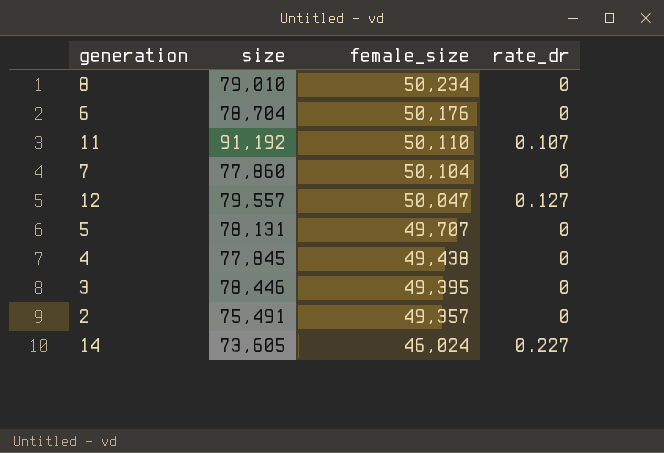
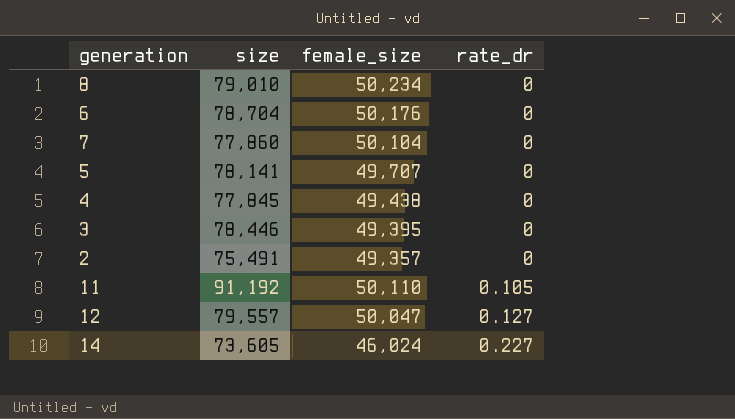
row order: female_size descending -> rate_dr ascending
5 | size: 78,131 -> 78,141
11 | rate_dr: 0.107 -> 0.105

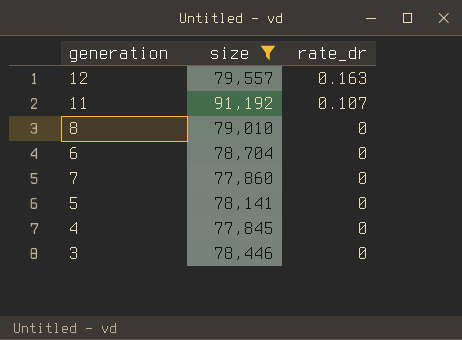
filter: none -> size >= 77,845
row order: rate_dr ascending -> rate_dr descending
column female_size | position: 3 -> none
12 | rate_dr: 0.127 -> 0.163
11 | rate_dr: 0.105 -> 0.107

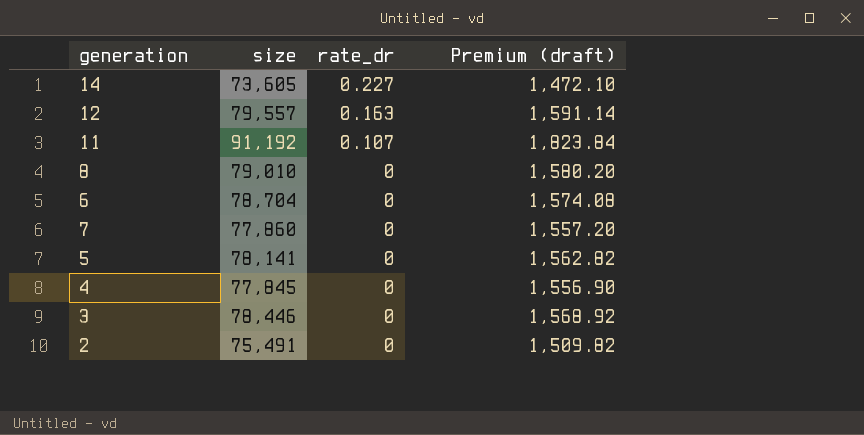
filter: size >= 77,845 -> none
column Premium (draft) | formula: none -> [size] * 0.02

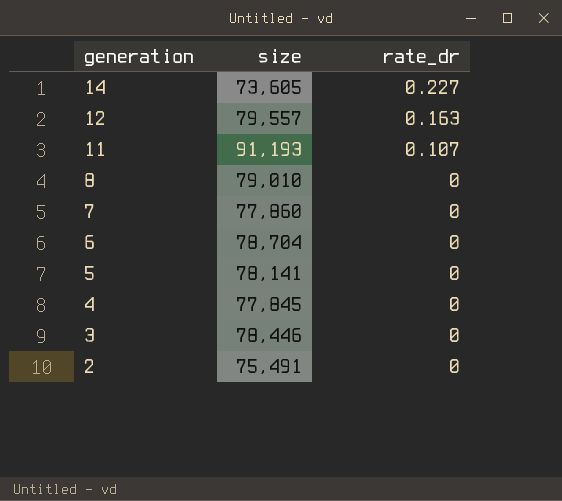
row order: rate_dr descending -> generation descending
column Premium (draft) | formula: [size] * 0.02 -> none
11 | size: 91,192 -> 91,193

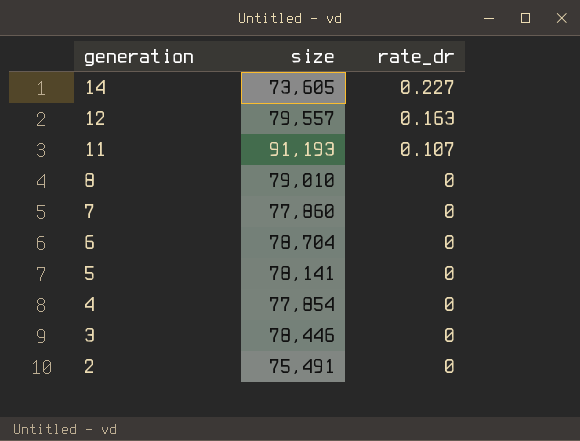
4 | size: 77,845 -> 77,854

